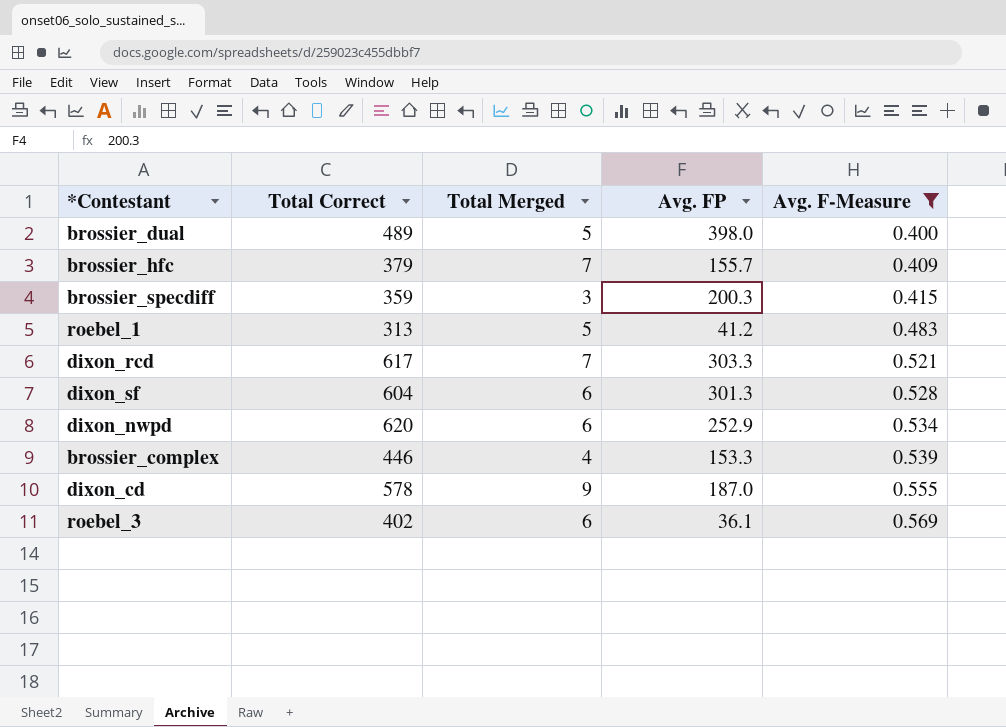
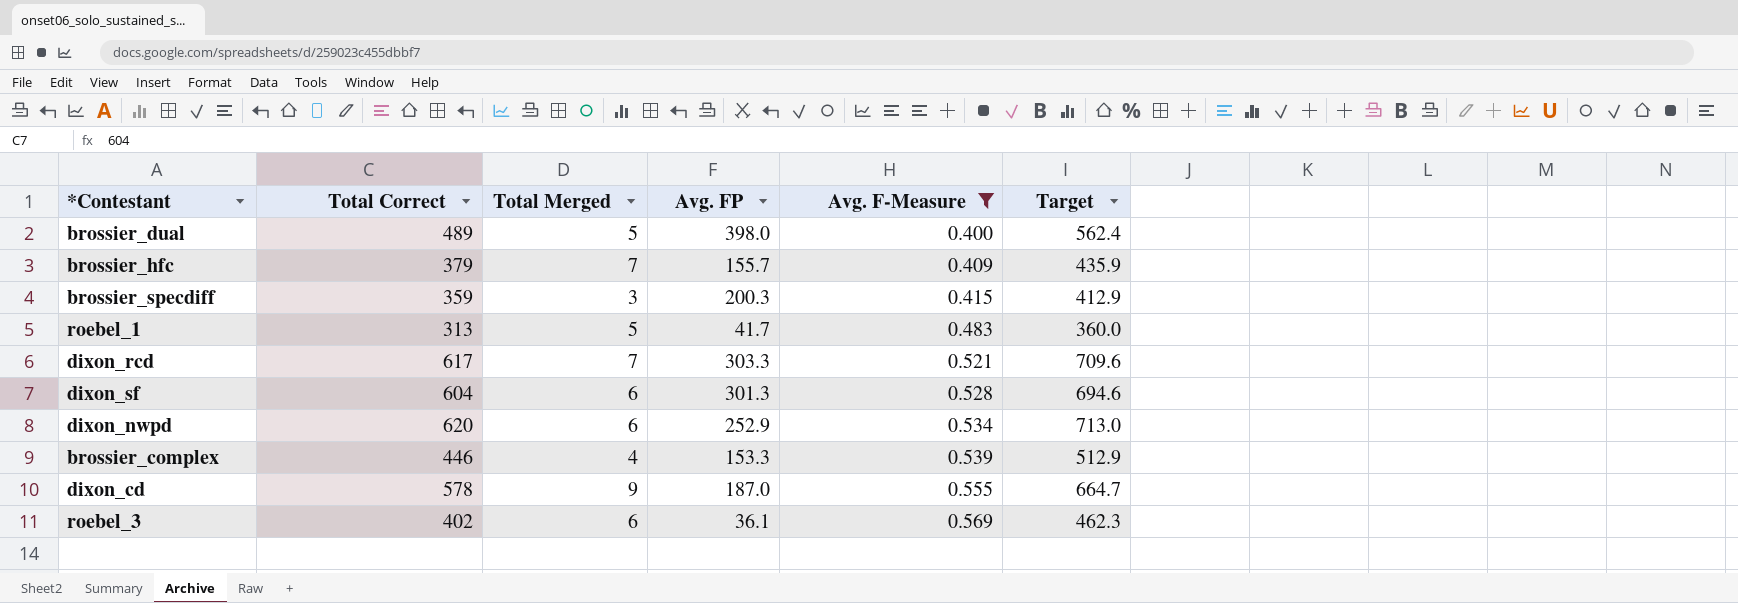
column Target | formula: none -> [Total Correct] * 1.15
roebel_1 | Avg. FP: 41.2 -> 41.7

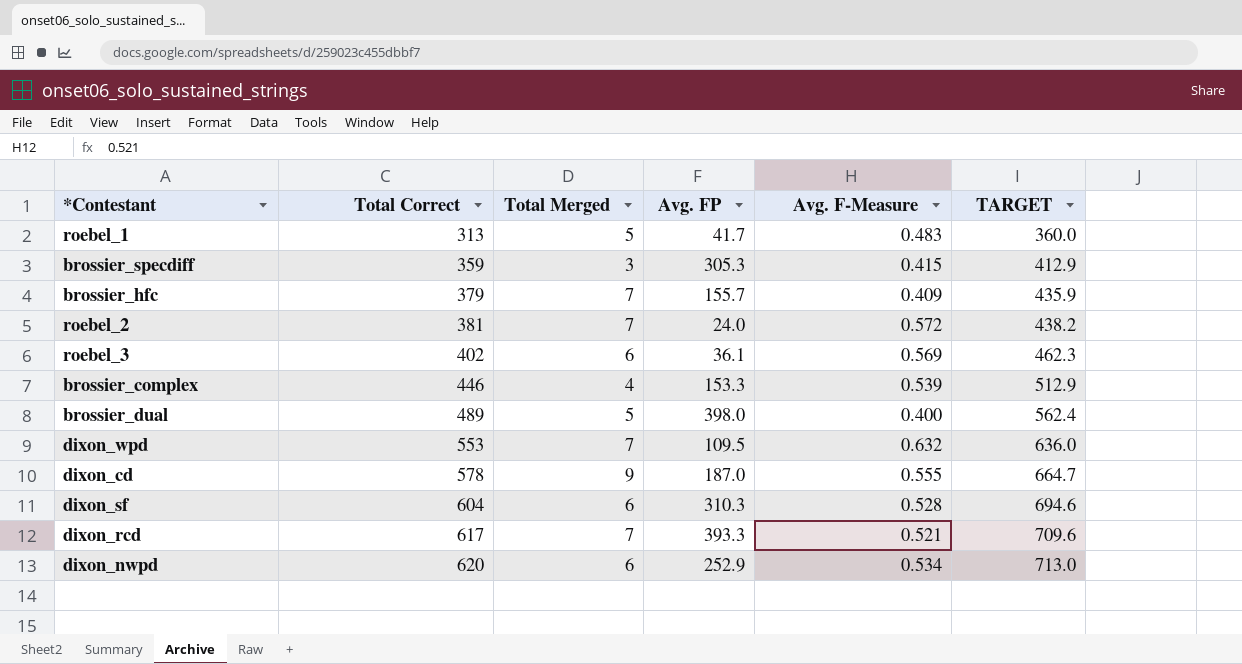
filter: Avg. F-Measure <= 0.569 -> none
row order: Avg. F-Measure ascending -> Total Correct ascending
column name: Target -> TARGET
brossier_specdiff | Avg. FP: 200.3 -> 305.3
dixon_sf | Avg. FP: 301.3 -> 310.3
dixon_rcd | Avg. FP: 303.3 -> 393.3

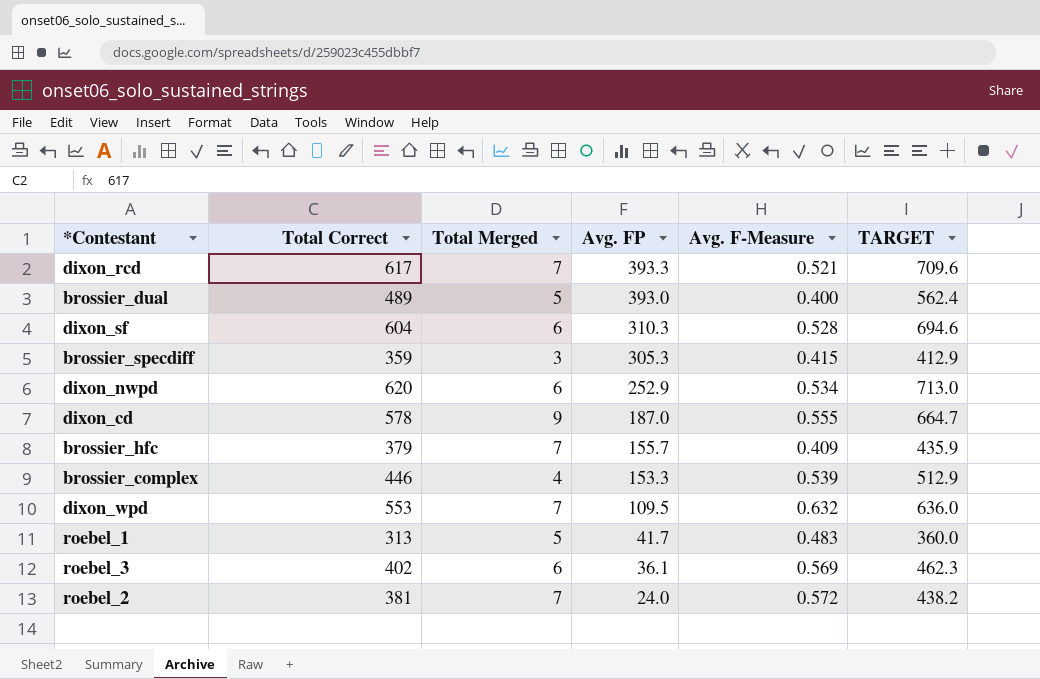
row order: Total Correct ascending -> Avg. FP descending
brossier_dual | Avg. FP: 398.0 -> 393.0

